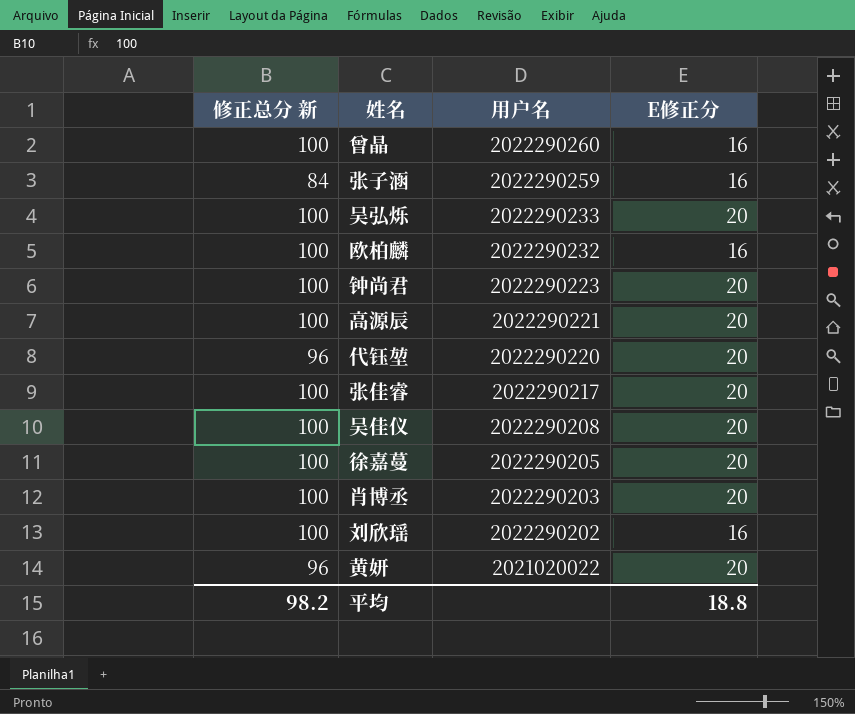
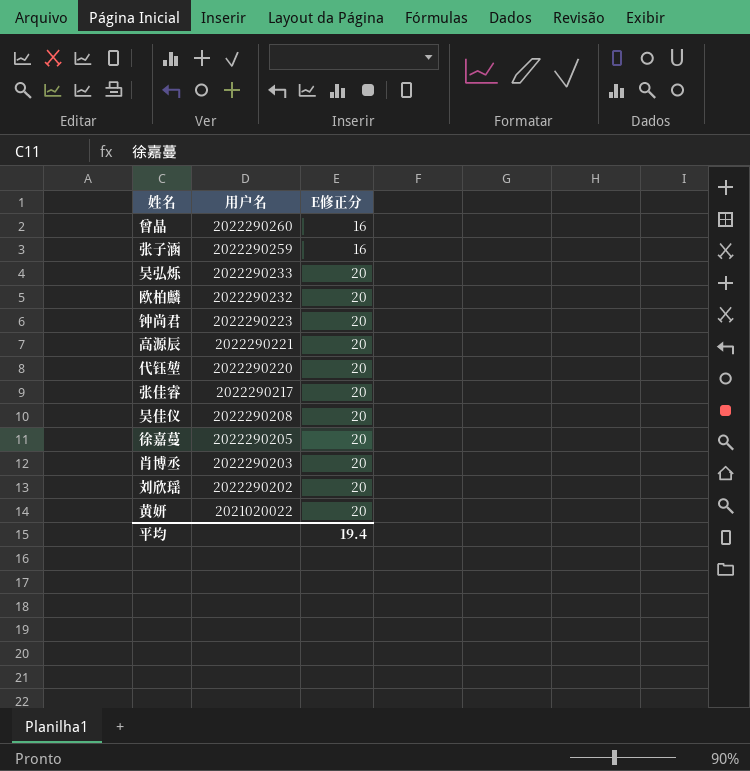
column 修正总分 新 | position: 1 -> none
欧柏麟 | E修正分: 16 -> 20
刘欣瑶 | E修正分: 16 -> 20
平均 | E修正分: 18.8 -> 19.4

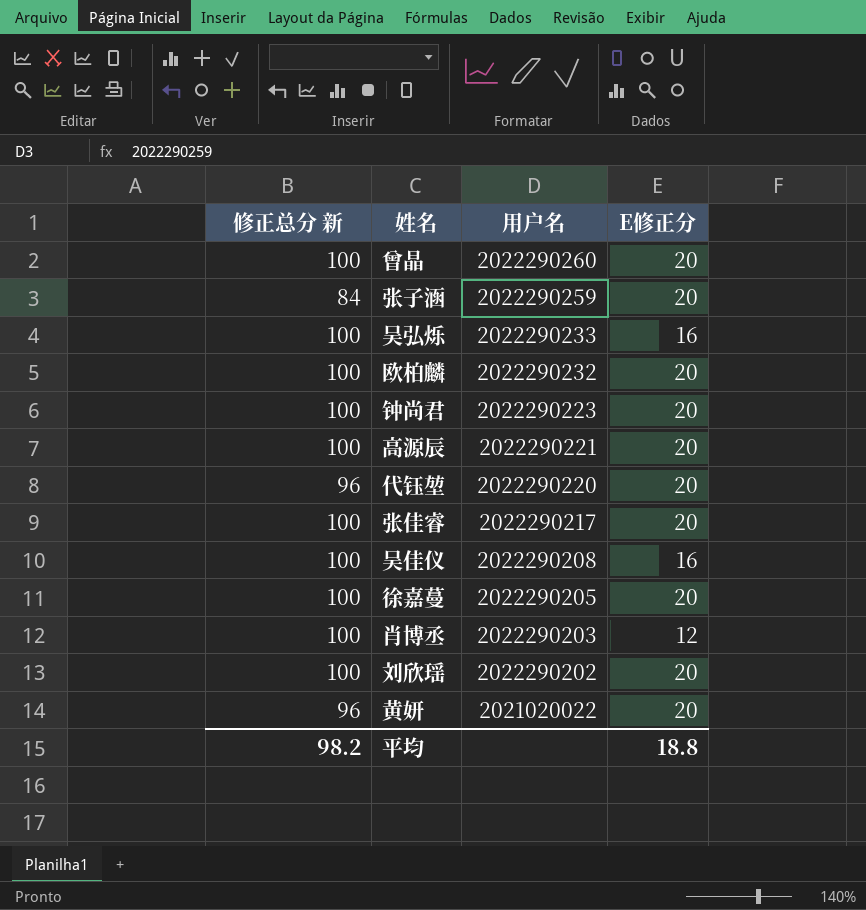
column 修正总分 新 | position: none -> 1
曾晶 | E修正分: 16 -> 20
张子涵 | E修正分: 16 -> 20
吴弘烁 | E修正分: 20 -> 16
吴佳仪 | E修正分: 20 -> 16
肖博丞 | E修正分: 20 -> 12
平均 | E修正分: 19.4 -> 18.8

